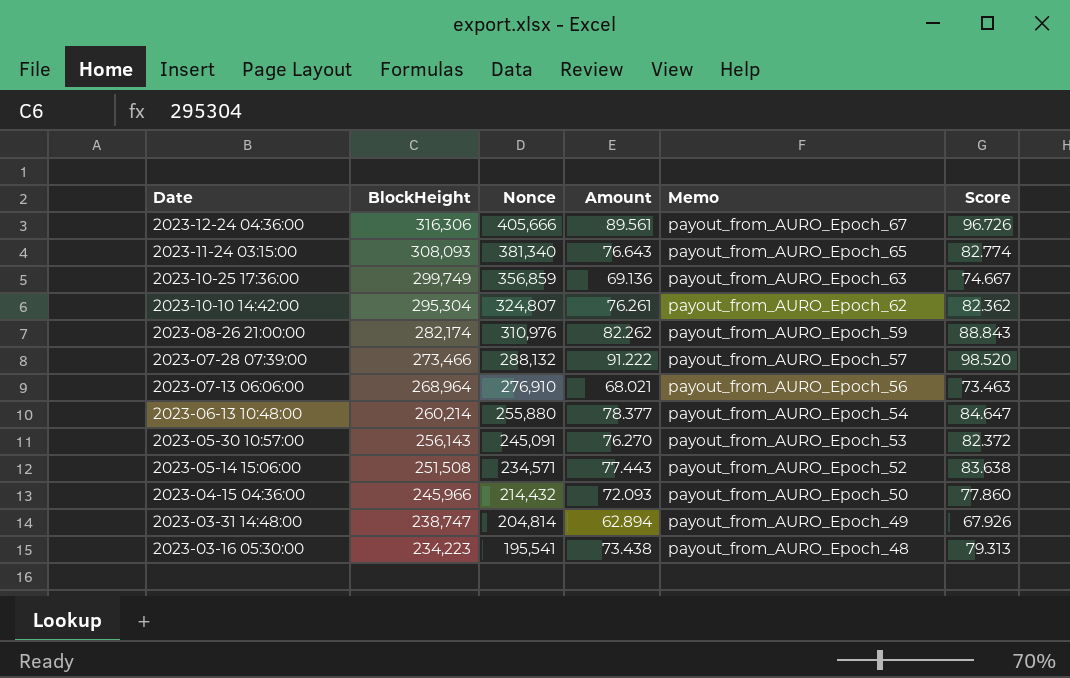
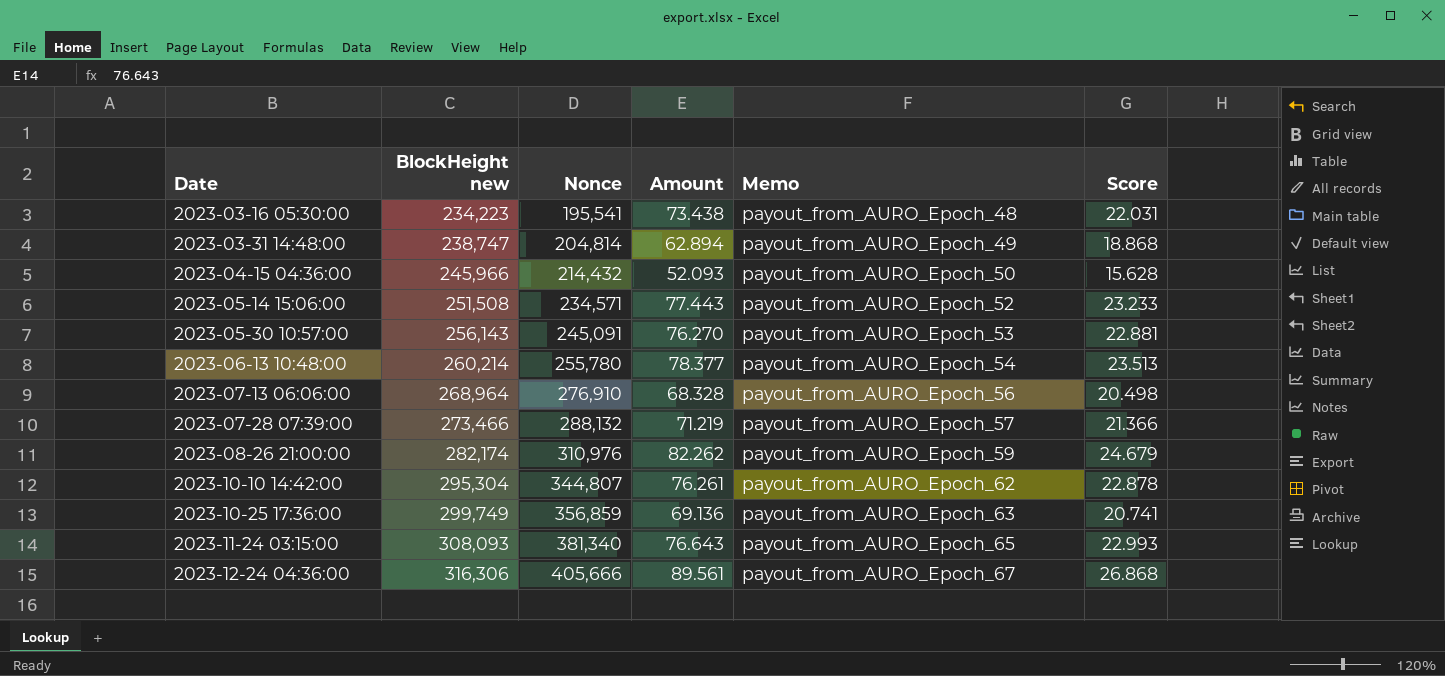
row order: Date descending -> Date ascending
column name: BlockHeight -> BlockHeight new
column Score | formula: [Amount] * 1.08 -> [Amount] * 0.3
2023-04-15 04:36:00 | Amount: 72.093 -> 52.093
2023-06-13 10:48:00 | Nonce: 255,880 -> 255,780
2023-07-13 06:06:00 | Amount: 68.021 -> 68.328
2023-07-28 07:39:00 | Amount: 91.222 -> 71.219
2023-10-10 14:42:00 | Nonce: 324,807 -> 344,807

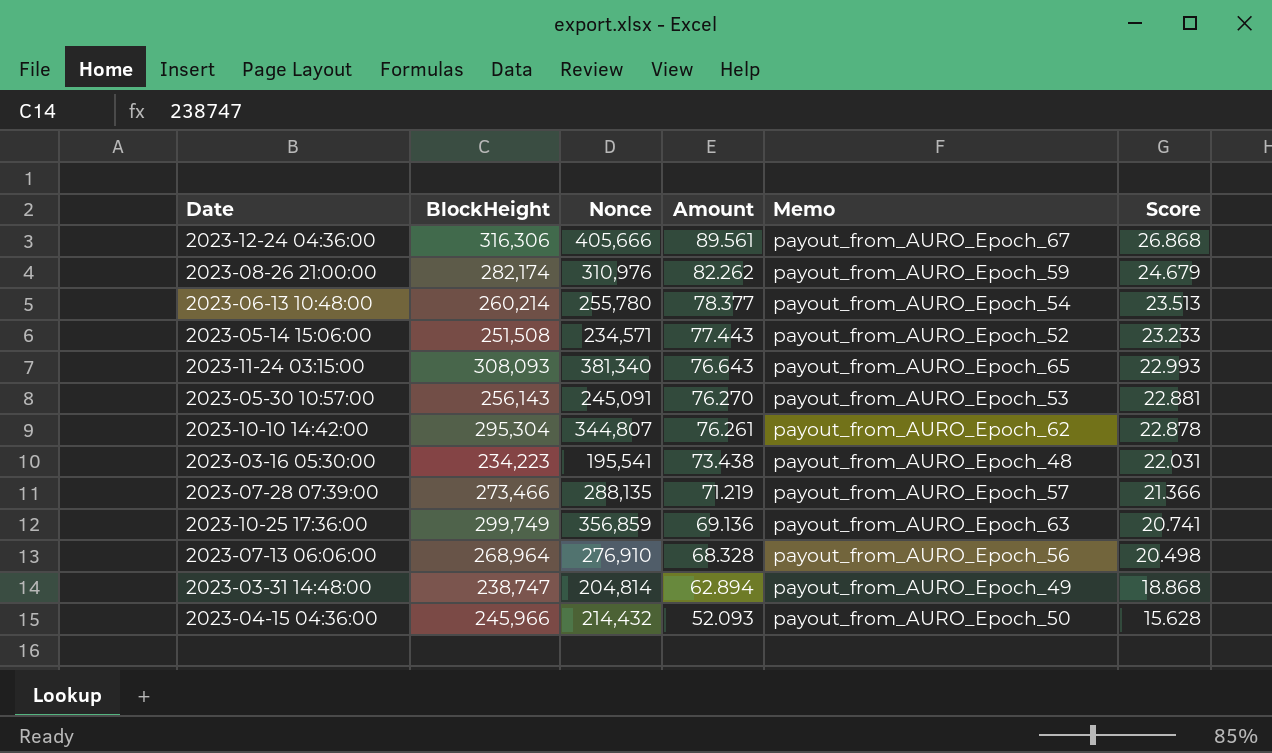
row order: Date ascending -> Amount descending
column name: BlockHeight new -> BlockHeight
2023-07-28 07:39:00 | Nonce: 288,132 -> 288,135

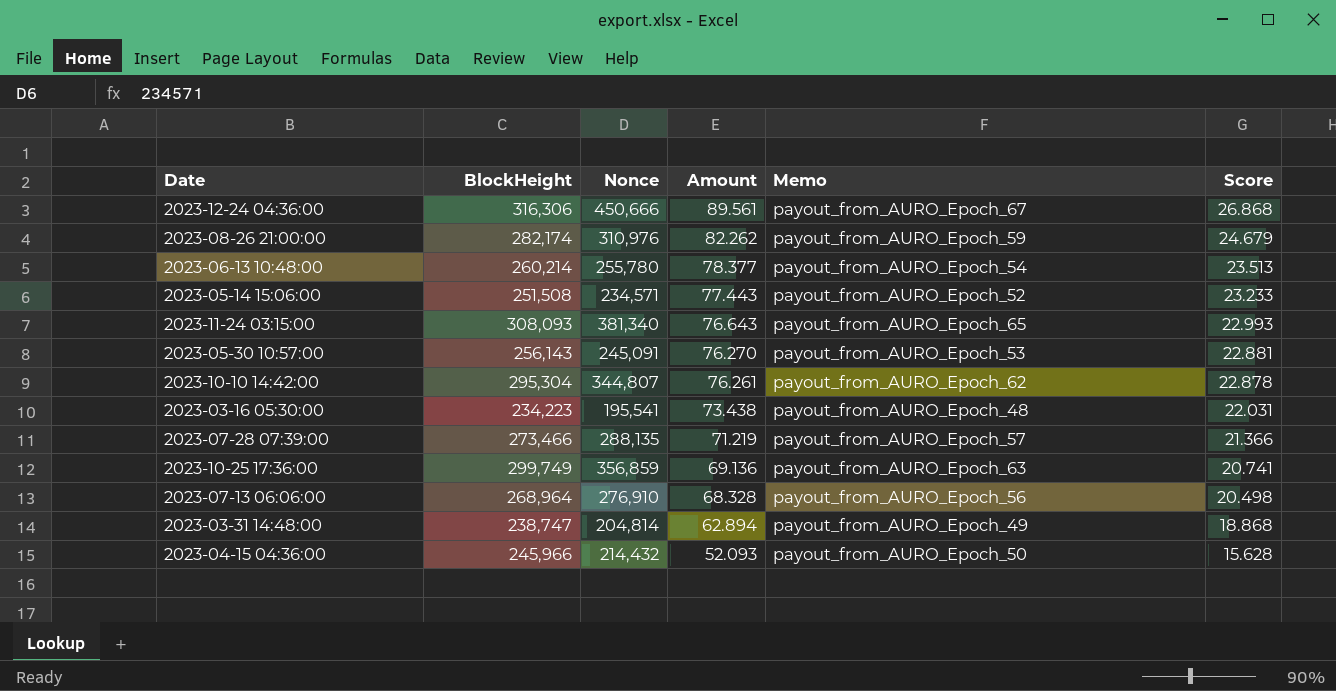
2023-12-24 04:36:00 | Nonce: 405,666 -> 450,666

